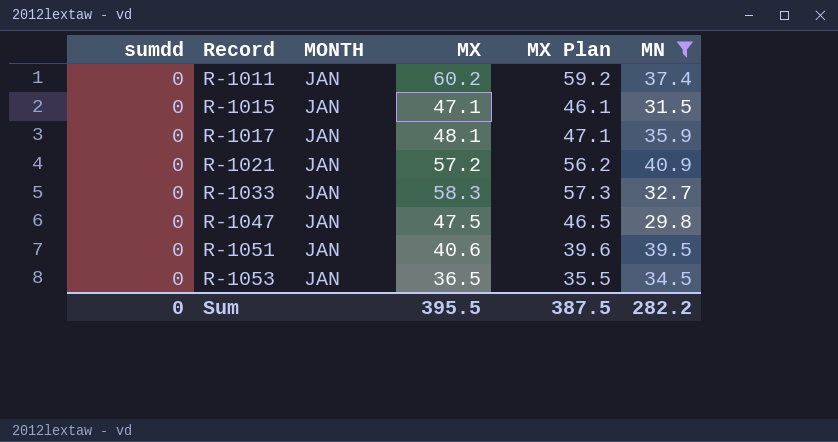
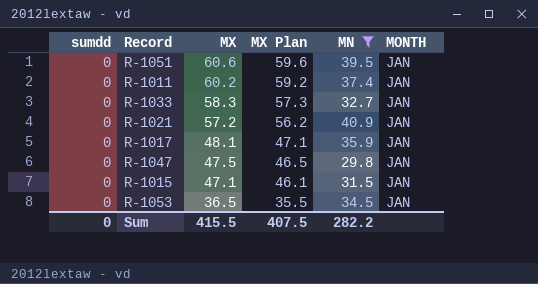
row order: Record ascending -> MX descending
column MONTH | position: 3 -> 6
R-1051 | MX: 40.6 -> 60.6
R-1051 | MX Plan: 39.6 -> 59.6
Sum | MX: 395.5 -> 415.5
Sum | MX Plan: 387.5 -> 407.5

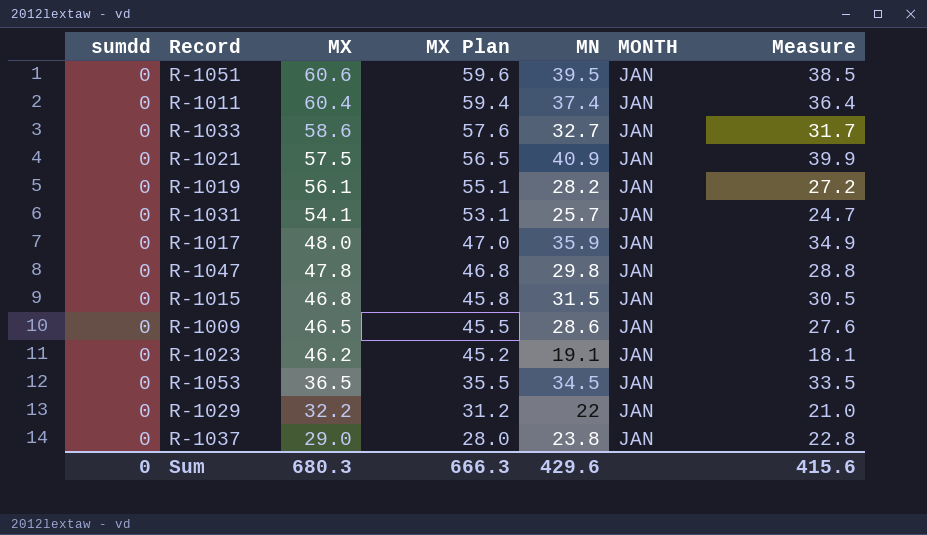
filter: MN >= 29.8 -> none
column Measure | formula: none -> [MN] - 1
R-1011 | MX: 60.2 -> 60.4
R-1011 | MX Plan: 59.2 -> 59.4
R-1033 | MX: 58.3 -> 58.6
R-1033 | MX Plan: 57.3 -> 57.6
R-1021 | MX: 57.2 -> 57.5
R-1021 | MX Plan: 56.2 -> 56.5
R-1017 | MX: 48.1 -> 48.0
R-1017 | MX Plan: 47.1 -> 47.0
R-1047 | MX: 47.5 -> 47.8
R-1047 | MX Plan: 46.5 -> 46.8
R-1015 | MX: 47.1 -> 46.8
R-1015 | MX Plan: 46.1 -> 45.8
Sum | MX: 415.5 -> 680.3
Sum | MX Plan: 407.5 -> 666.3
Sum | MN: 282.2 -> 429.6

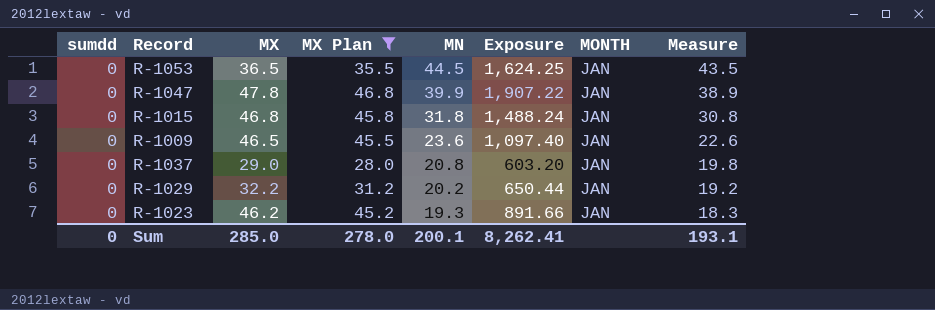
filter: none -> MX Plan <= 46.8
row order: MX descending -> MN descending
column Exposure | formula: none -> [MX] * [MN]
R-1053 | MN: 34.5 -> 44.5
R-1053 | Measure: 33.5 -> 43.5
R-1047 | MN: 29.8 -> 39.9
R-1047 | Measure: 28.8 -> 38.9
R-1015 | MN: 31.5 -> 31.8
R-1015 | Measure: 30.5 -> 30.8
R-1009 | MN: 28.6 -> 23.6
R-1009 | Measure: 27.6 -> 22.6
R-1037 | MN: 23.8 -> 20.8
R-1037 | Measure: 22.8 -> 19.8
R-1029 | MN: 22 -> 20.2
R-1029 | Measure: 21.0 -> 19.2
R-1023 | MN: 19.1 -> 19.3
R-1023 | Measure: 18.1 -> 18.3
Sum | MX: 680.3 -> 285.0
Sum | MX Plan: 666.3 -> 278.0
Sum | MN: 429.6 -> 200.1
Sum | Measure: 415.6 -> 193.1

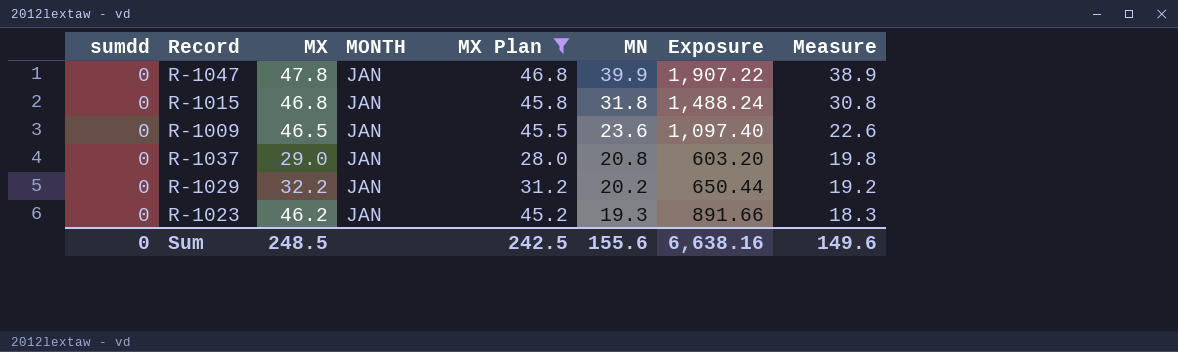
column MONTH | position: 7 -> 4
row R-1053: 0 | 36.5 | 35.5 | 44.5 | 1,624.25 | JAN | 43.5 -> none
Sum | MX: 285.0 -> 248.5
Sum | MX Plan: 278.0 -> 242.5
Sum | MN: 200.1 -> 155.6
Sum | Exposure: 8,262.41 -> 6,638.16
Sum | Measure: 193.1 -> 149.6

